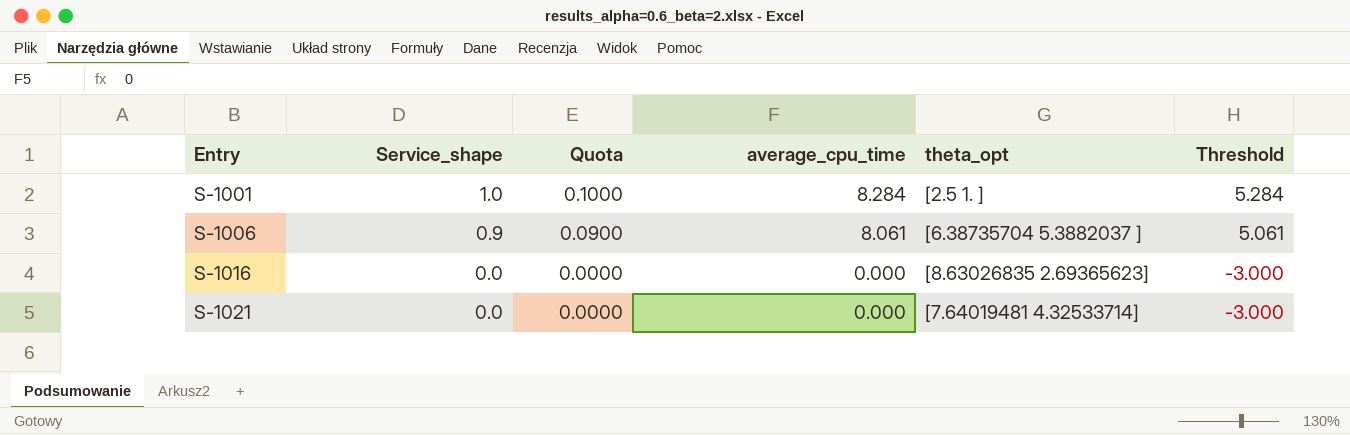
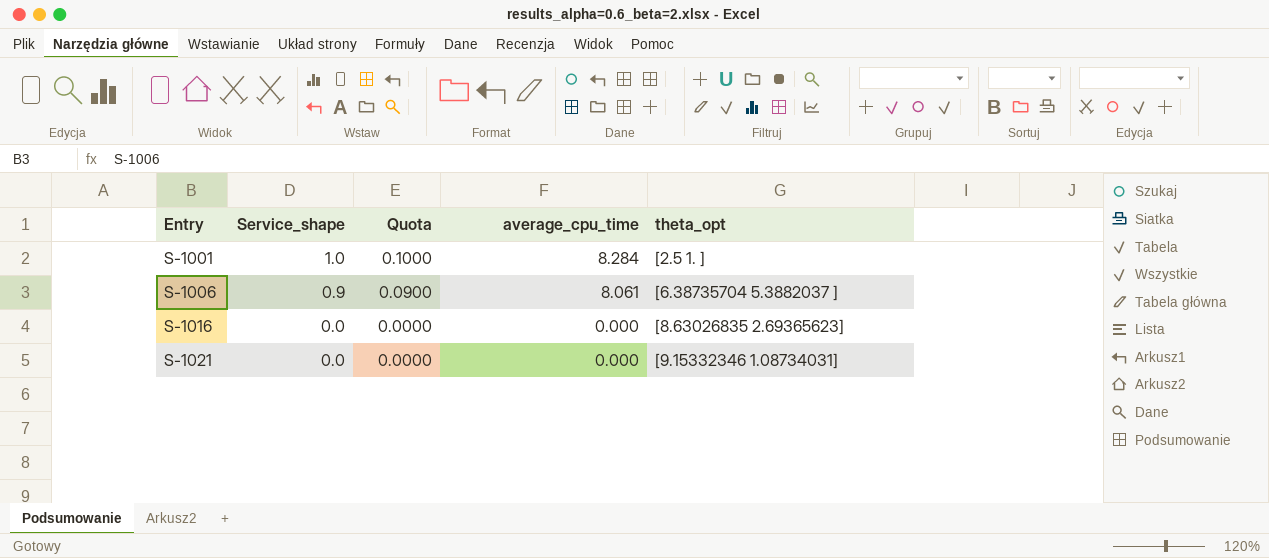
column Threshold | formula: [average_cpu_time] - 3 -> none
S-1021 | theta_opt: [7.64019481 4.32533714] -> [9.15332346 1.08734031]

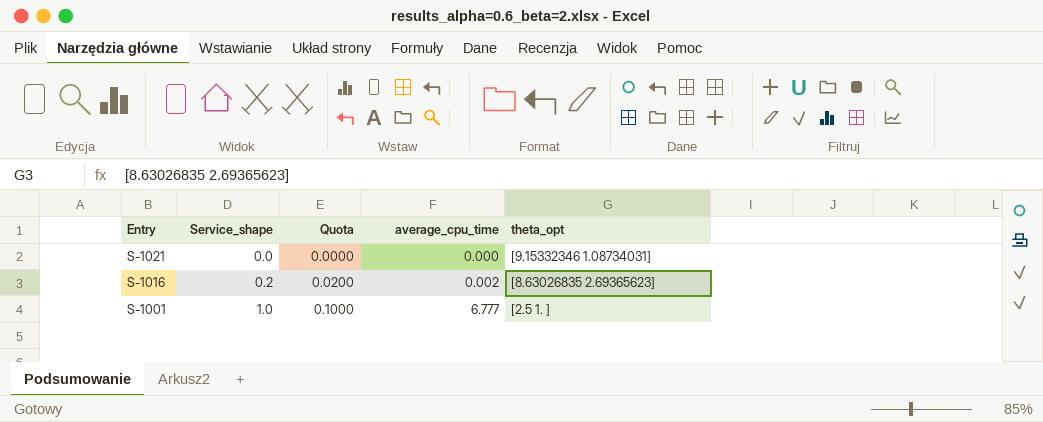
row order: Entry ascending -> Entry descending
row S-1006: 0.9 | 0.0900 | 8.061 | [6.38735704 5.3882037 ] -> none
S-1016 | Service_shape: 0.0 -> 0.2
S-1016 | Quota: 0.0000 -> 0.0200
S-1016 | average_cpu_time: 0.000 -> 0.002
S-1001 | average_cpu_time: 8.284 -> 6.777

